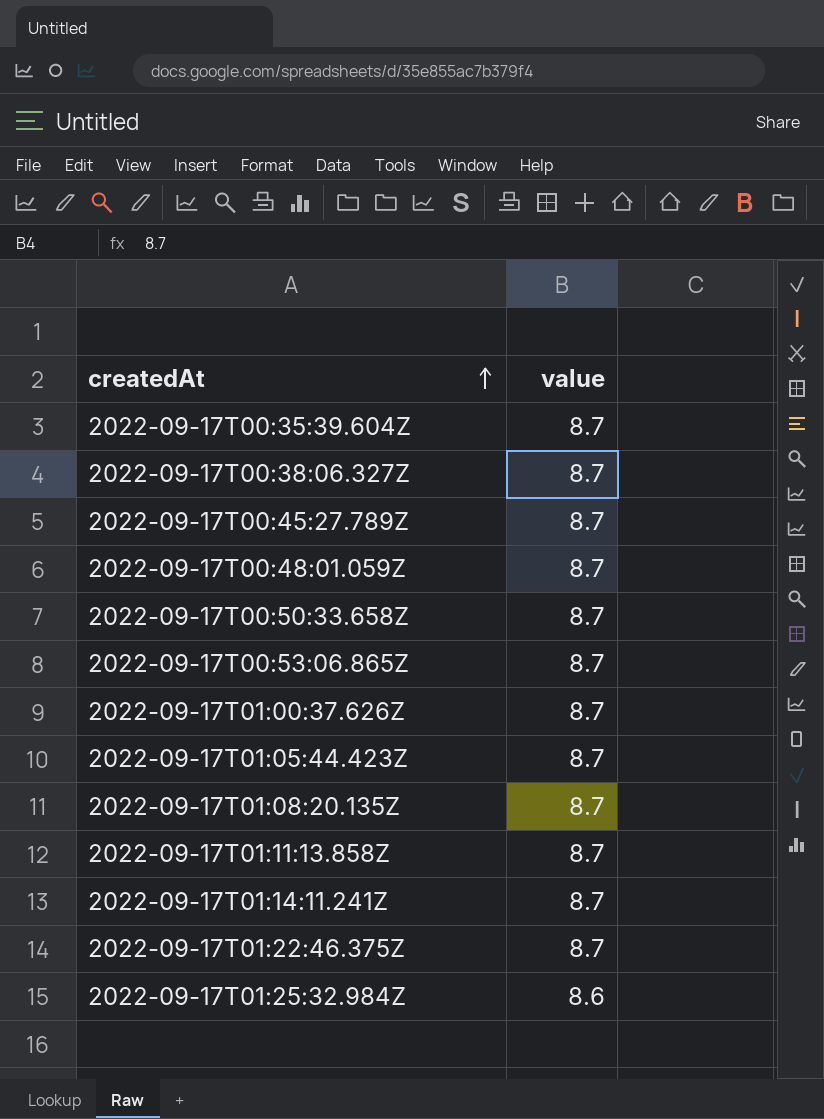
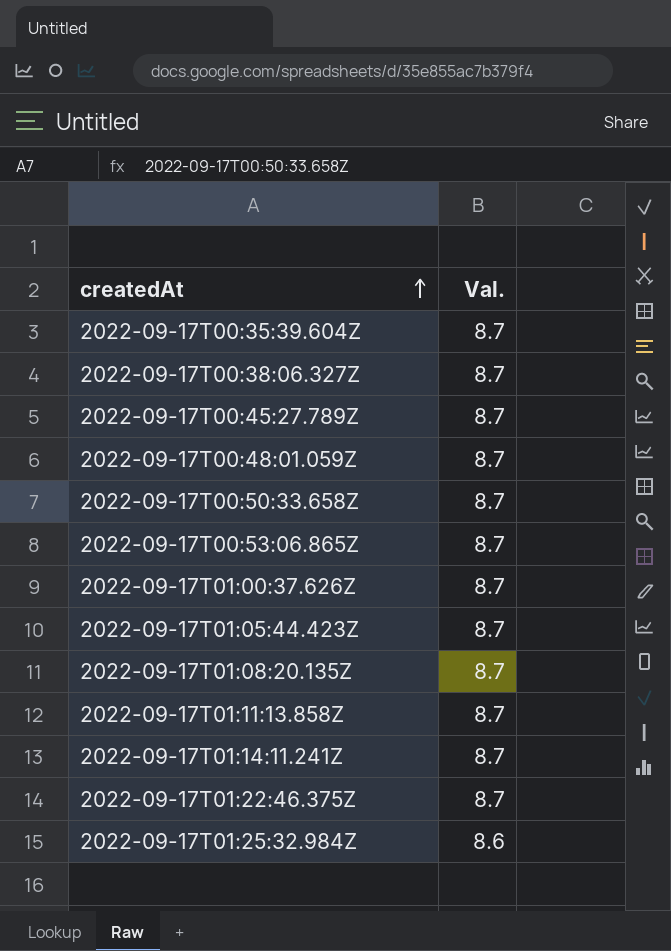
column name: value -> Val.

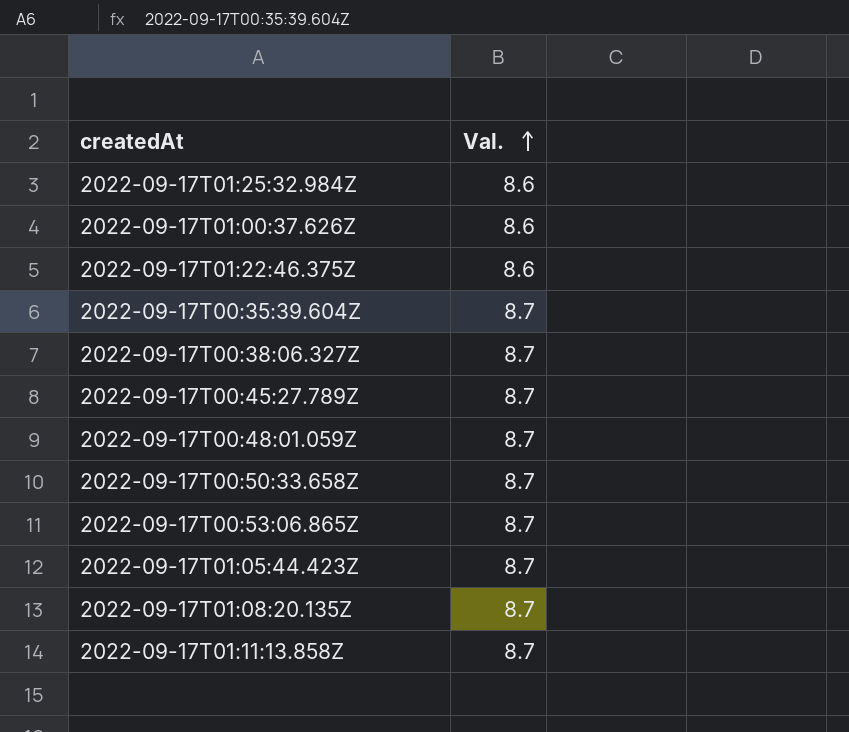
row order: createdAt ascending -> Val. ascending
row 2022-09-17T01:14:11.241Z: 8.7 -> none
2022-09-17T01:00:37.626Z | Val.: 8.7 -> 8.6
2022-09-17T01:22:46.375Z | Val.: 8.7 -> 8.6

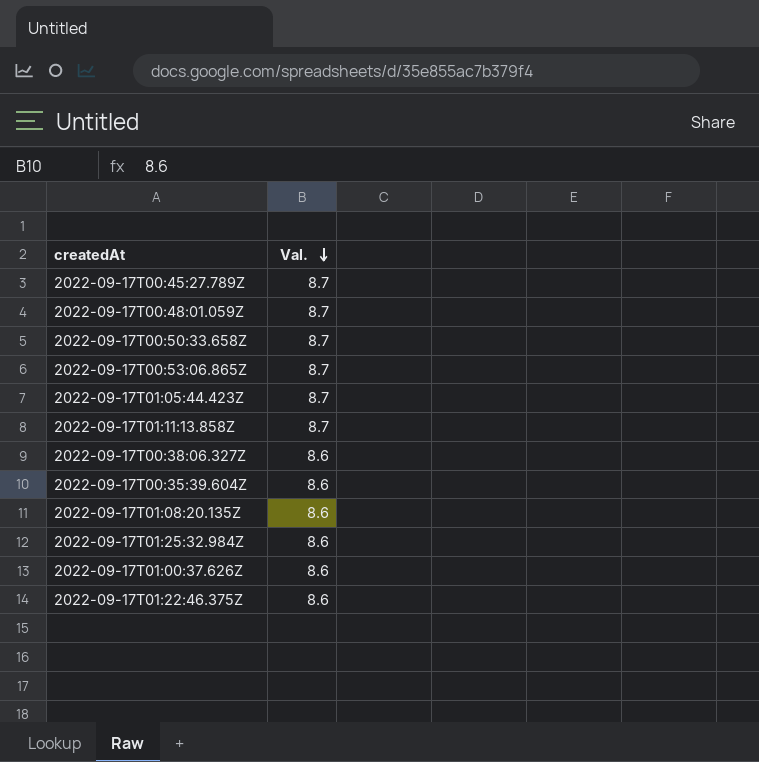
row order: Val. ascending -> Val. descending
2022-09-17T00:38:06.327Z | Val.: 8.7 -> 8.6
2022-09-17T00:35:39.604Z | Val.: 8.7 -> 8.6
2022-09-17T01:08:20.135Z | Val.: 8.7 -> 8.6

